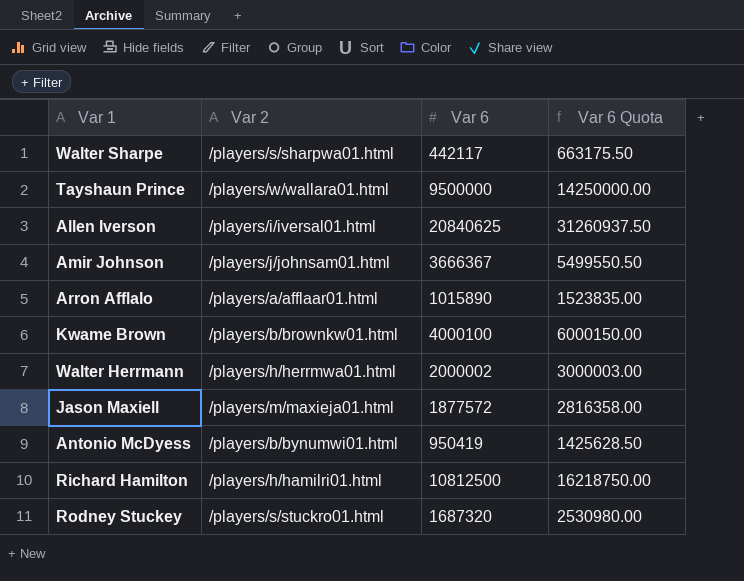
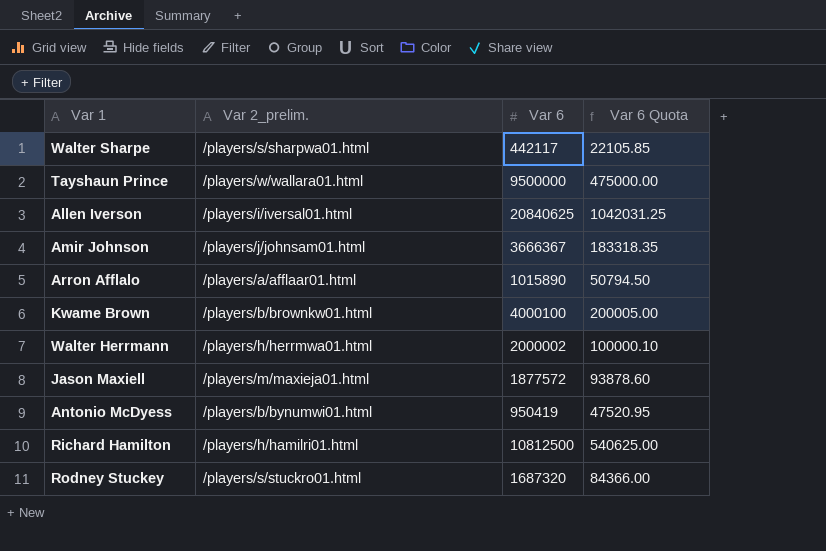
column name: Var 2 -> Var 2_prelim.
column Var 6 Quota | formula: [Var 6] * 1.5 -> [Var 6] * 0.05

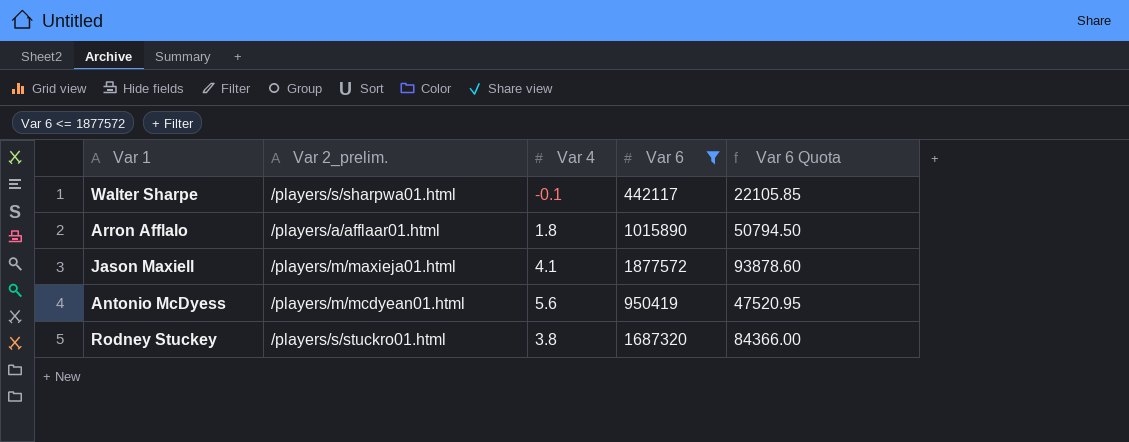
filter: none -> Var 6 <= 1877572
column Var 4 | position: none -> 3
Antonio McDyess | Var 2_prelim.: /players/b/bynumwi01.html -> /players/m/mcdyean01.html

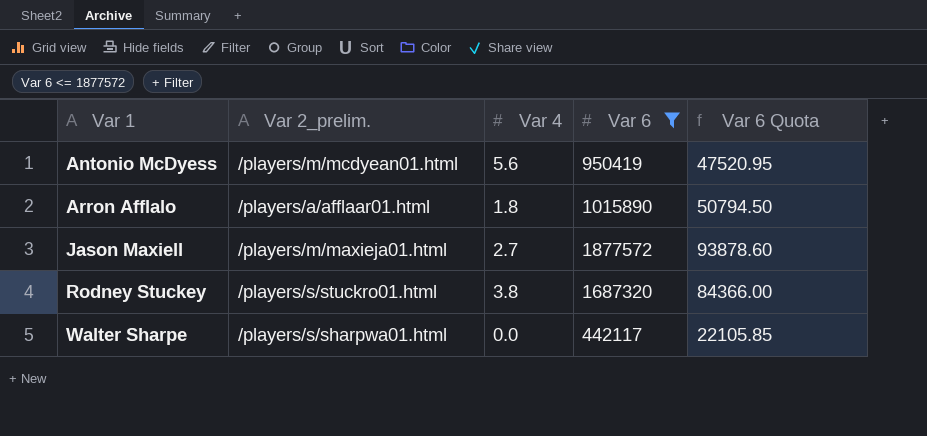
row order: none -> Var 1 ascending
Jason Maxiell | Var 4: 4.1 -> 2.7
Walter Sharpe | Var 4: -0.1 -> 0.0

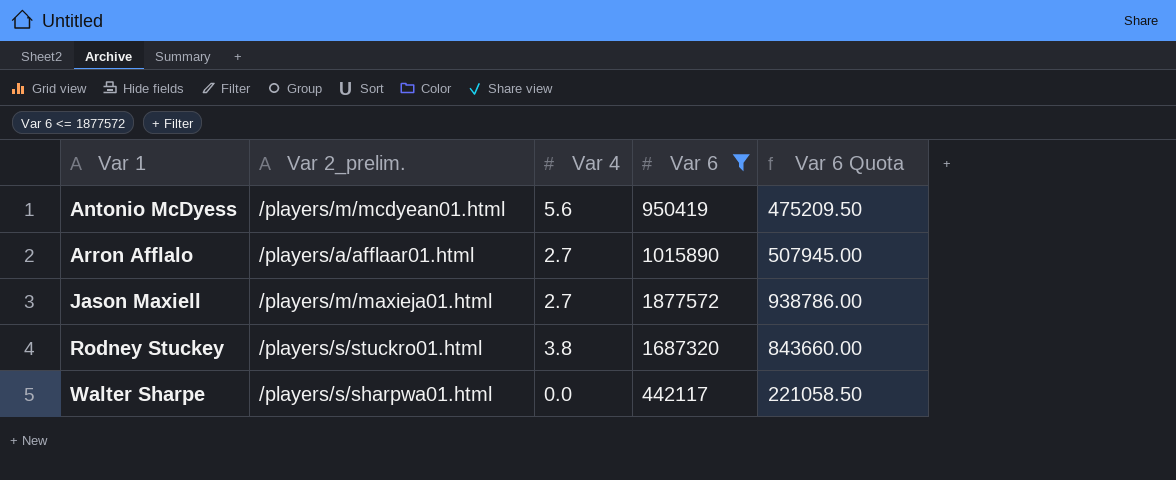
column Var 6 Quota | formula: [Var 6] * 0.05 -> [Var 6] * 0.5
Arron Afflalo | Var 4: 1.8 -> 2.7

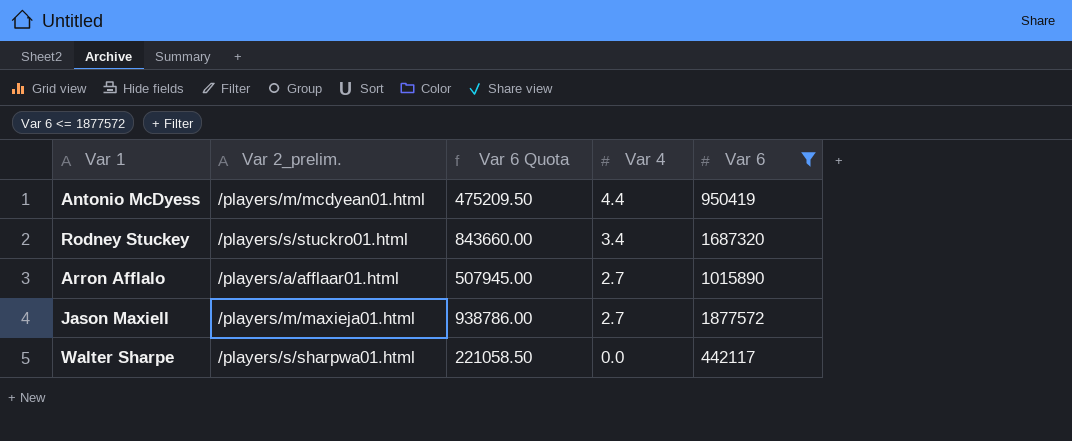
row order: Var 1 ascending -> Var 4 descending
column Var 6 Quota | position: 5 -> 3
Antonio McDyess | Var 4: 5.6 -> 4.4
Rodney Stuckey | Var 4: 3.8 -> 3.4

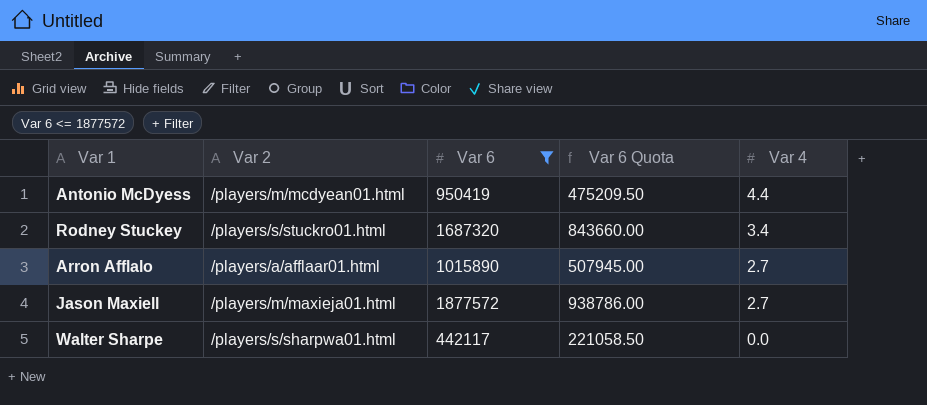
column name: Var 2_prelim. -> Var 2
column Var 6 | position: 5 -> 3

